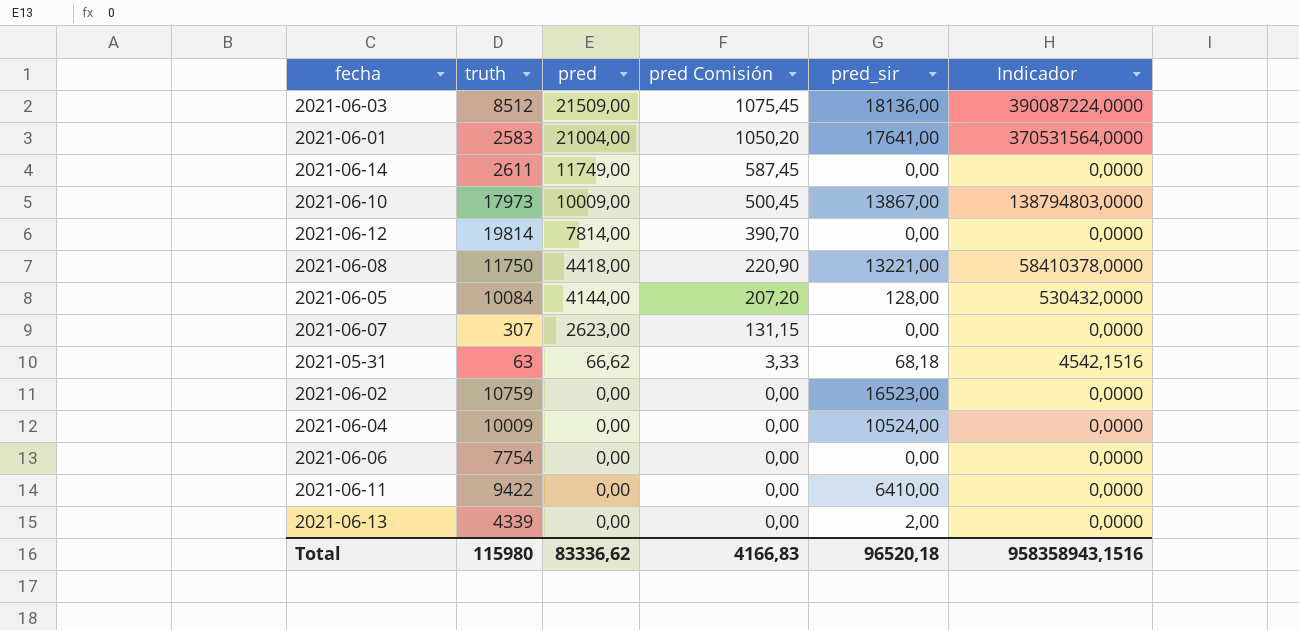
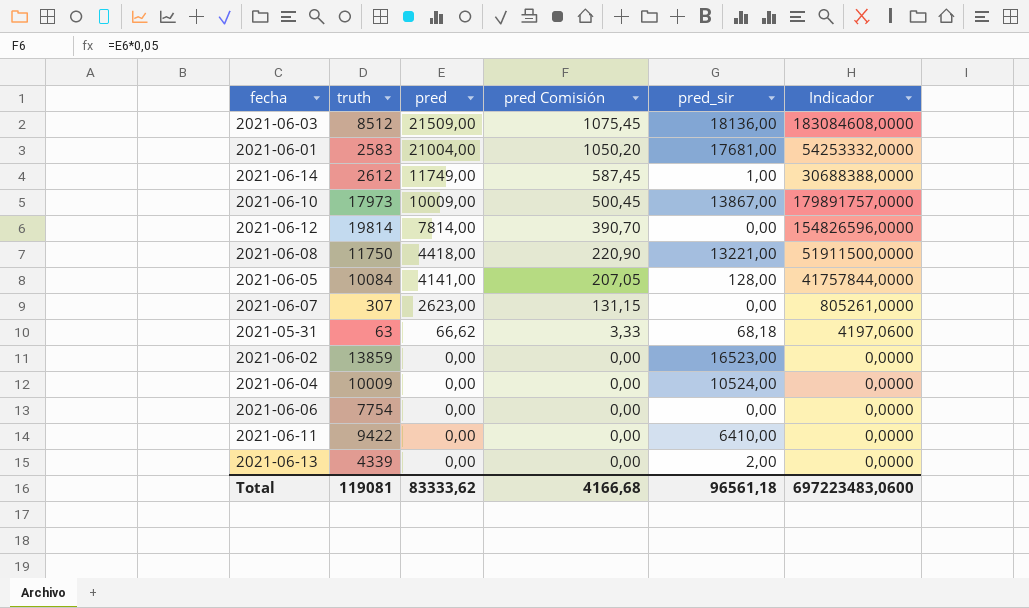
column Indicador | formula: [pred] * [pred_sir] -> [truth] * [pred]
2021-06-01 | pred_sir: 17641,00 -> 17681,00
2021-06-14 | truth: 2611 -> 2612
2021-06-14 | pred_sir: 0,00 -> 1,00
2021-06-05 | pred: 4144,00 -> 4141,00
2021-06-05 | pred Comisión: 207,20 -> 207,05
2021-06-02 | truth: 10759 -> 13859
Total | truth: 115980 -> 119081
Total | pred: 83336,62 -> 83333,62
Total | pred Comisión: 4166,83 -> 4166,68
Total | pred_sir: 96520,18 -> 96561,18
Total | Indicador: 958358943,1516 -> 697223483,0600

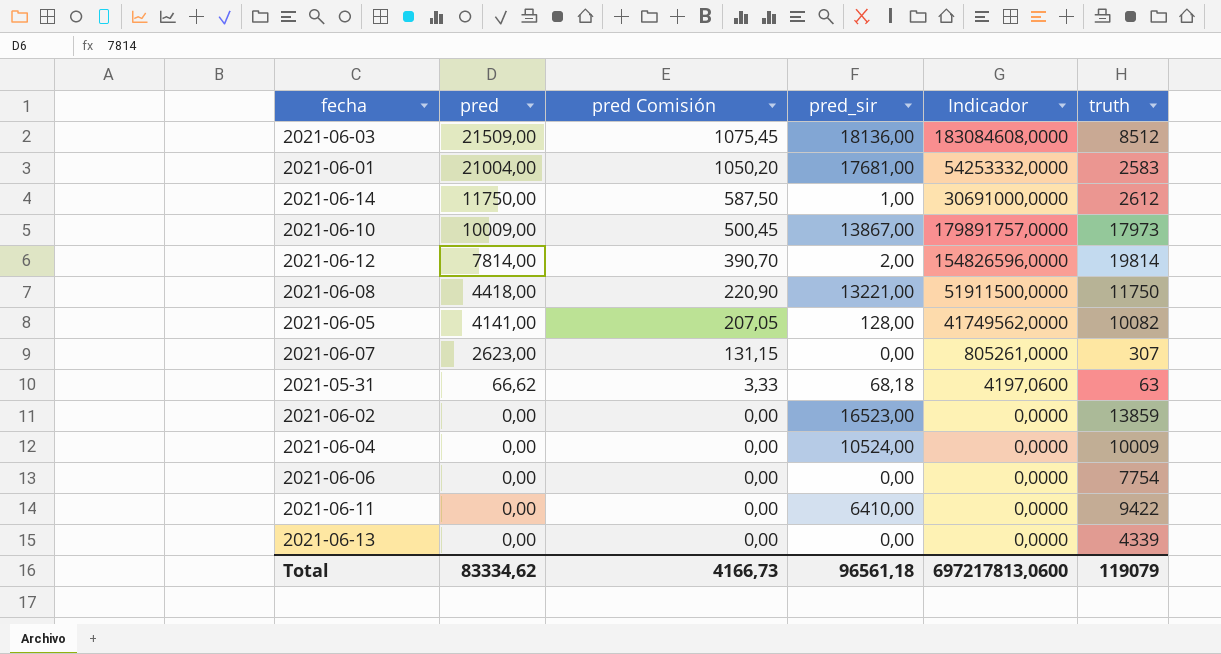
column truth | position: 2 -> 6
2021-06-14 | pred: 11749,00 -> 11750,00
2021-06-14 | pred Comisión: 587,45 -> 587,50
2021-06-14 | Indicador: 30688388,0000 -> 30691000,0000
2021-06-12 | pred_sir: 0,00 -> 2,00
2021-06-05 | Indicador: 41757844,0000 -> 41749562,0000
2021-06-05 | truth: 10084 -> 10082
2021-06-13 | pred_sir: 2,00 -> 0,00
Total | pred: 83333,62 -> 83334,62
Total | pred Comisión: 4166,68 -> 4166,73
Total | Indicador: 697223483,0600 -> 697217813,0600
Total | truth: 119081 -> 119079

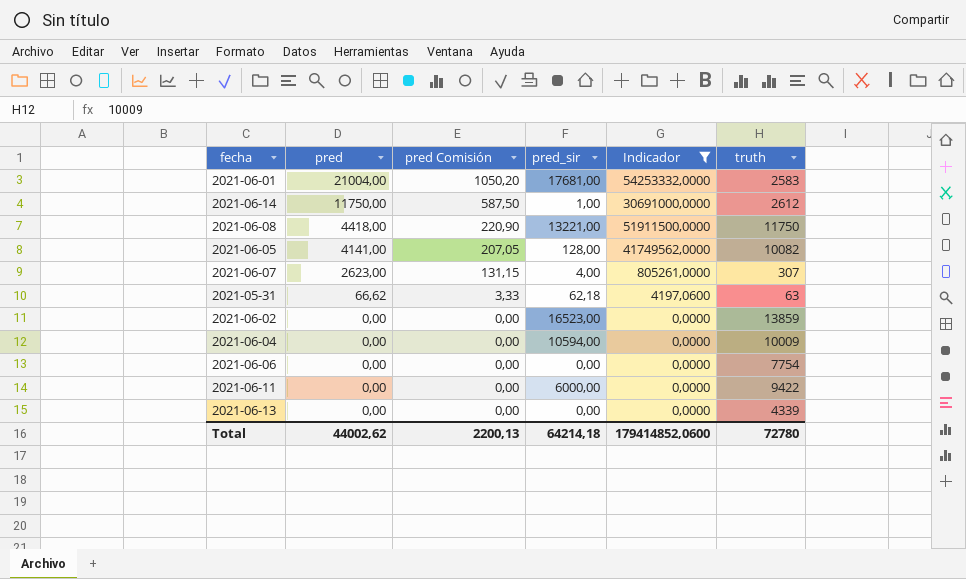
filter: none -> Indicador <= 54253332,0000
2021-06-07 | pred_sir: 0,00 -> 4,00
2021-05-31 | pred_sir: 68,18 -> 62,18
2021-06-04 | pred_sir: 10524,00 -> 10594,00
2021-06-11 | pred_sir: 6410,00 -> 6000,00
Total | pred: 83334,62 -> 44002,62
Total | pred Comisión: 4166,73 -> 2200,13
Total | pred_sir: 96561,18 -> 64214,18
Total | Indicador: 697217813,0600 -> 179414852,0600
Total | truth: 119079 -> 72780

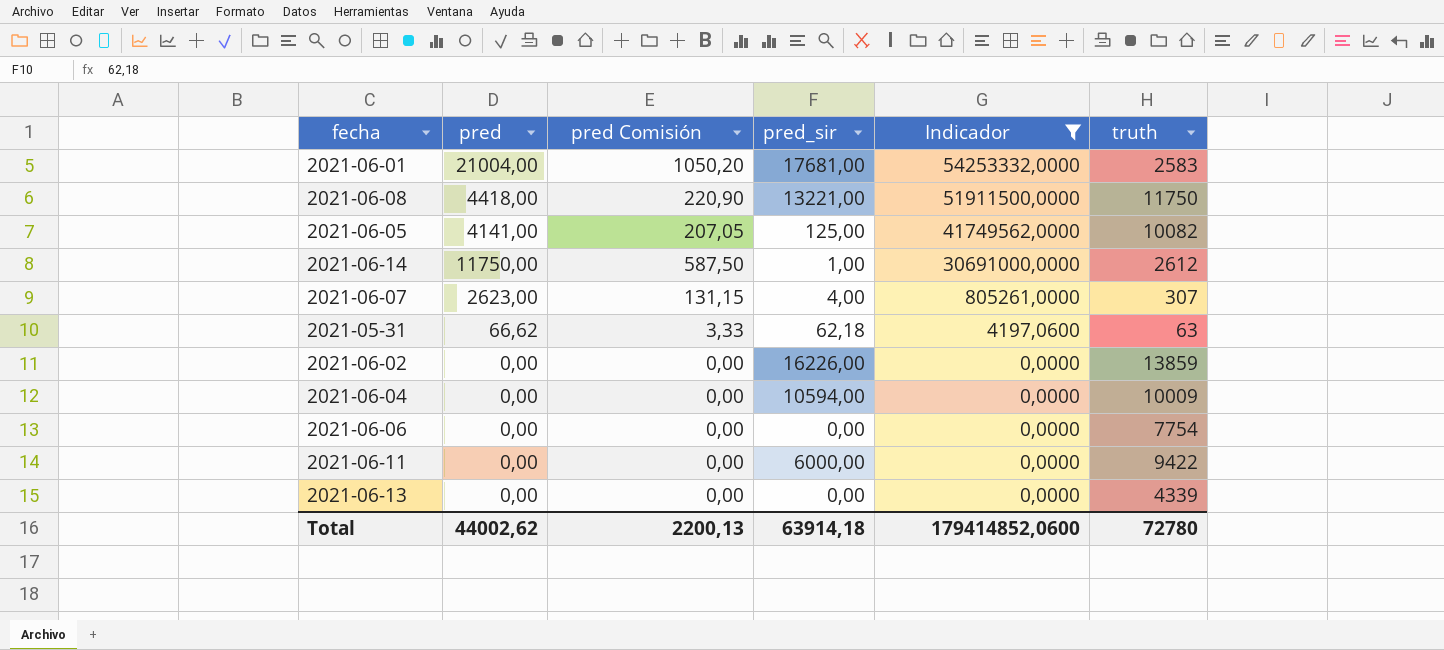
row order: pred descending -> Indicador descending
2021-06-05 | pred_sir: 128,00 -> 125,00
2021-06-02 | pred_sir: 16523,00 -> 16226,00
Total | pred_sir: 64214,18 -> 63914,18

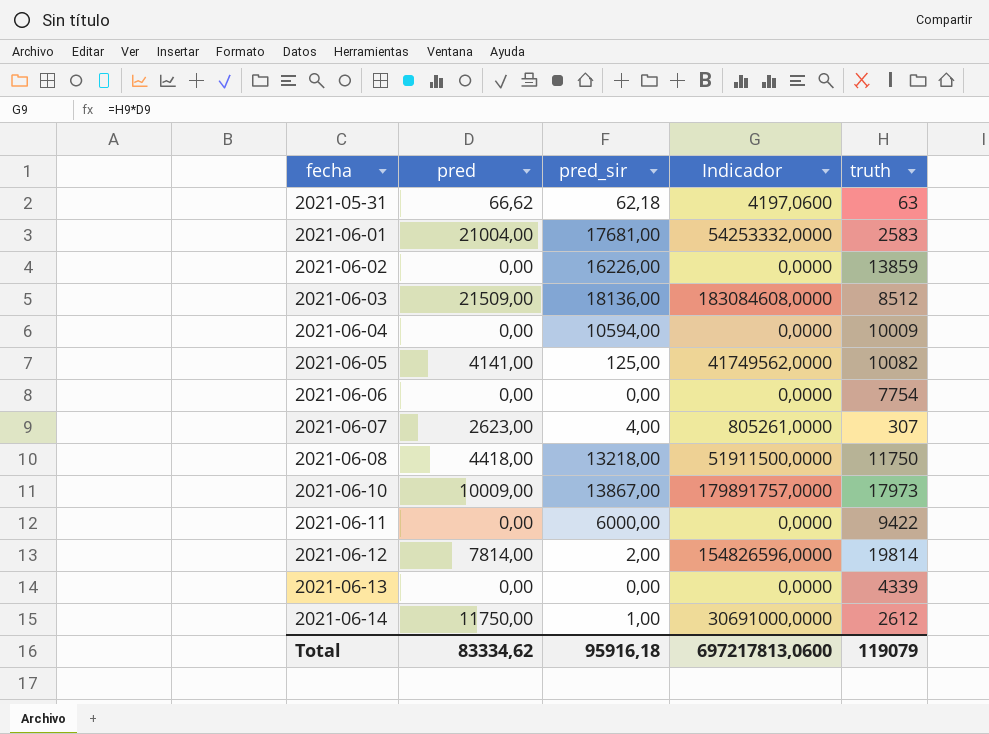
filter: Indicador <= 54253332,0000 -> none
row order: Indicador descending -> fecha ascending
column pred Comisión | formula: [pred] * 0,05 -> none
2021-06-08 | pred_sir: 13221,00 -> 13218,00
Total | pred: 44002,62 -> 83334,62
Total | pred_sir: 63914,18 -> 95916,18
Total | Indicador: 179414852,0600 -> 697217813,0600
Total | truth: 72780 -> 119079

